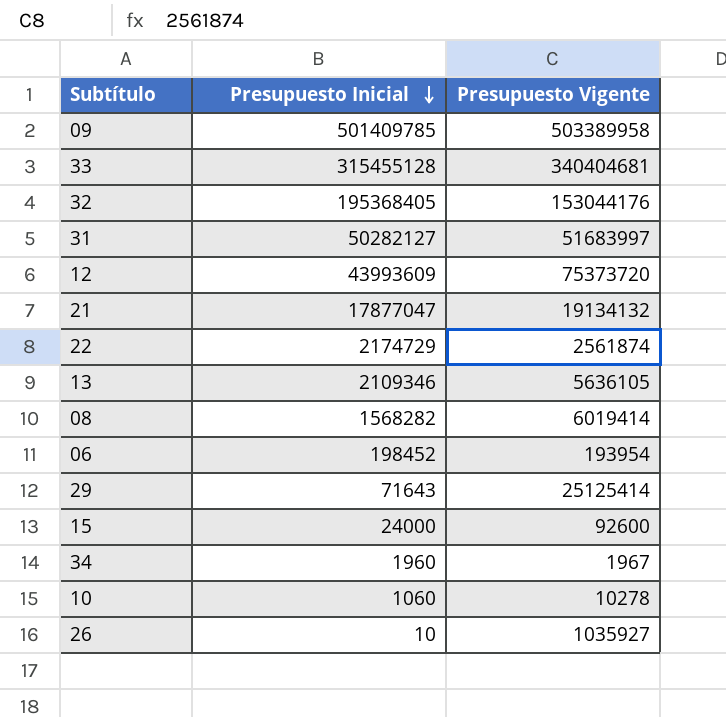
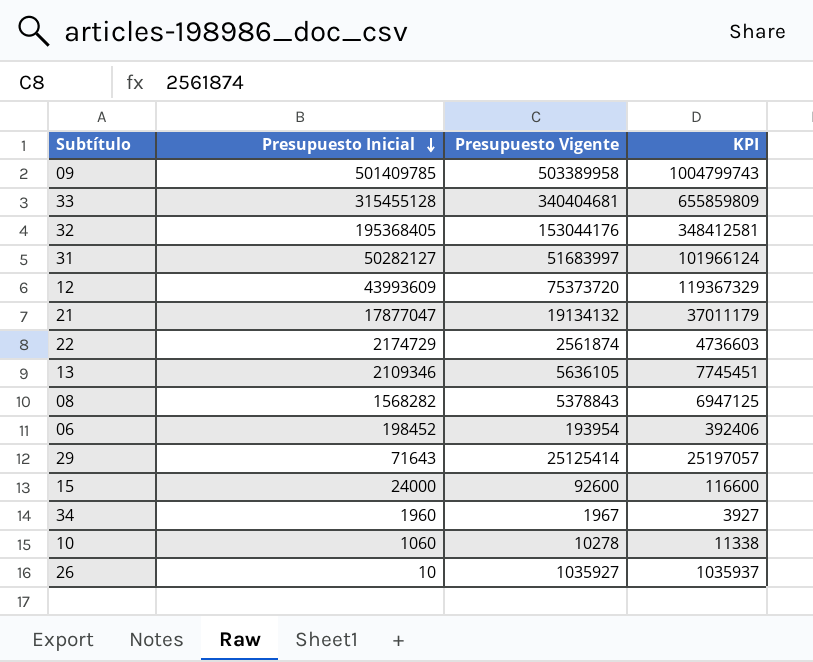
column KPI | formula: none -> [Presupuesto Inicial] + [Presupuesto Vigente]
08 | Presupuesto Vigente: 6019414 -> 5378843

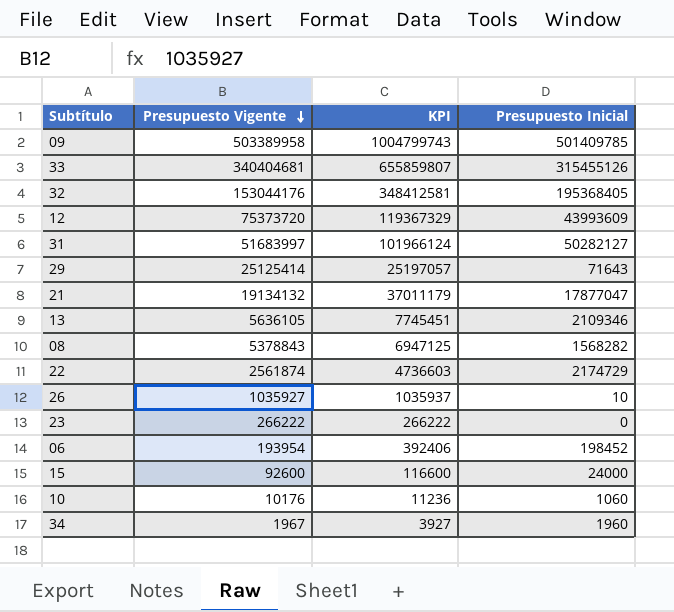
row order: Presupuesto Inicial descending -> Presupuesto Vigente descending
column Presupuesto Inicial | position: 2 -> 4
33 | KPI: 655859809 -> 655859807
33 | Presupuesto Inicial: 315455128 -> 315455126
row 23: none -> 266222 | 266222 | 0
10 | Presupuesto Vigente: 10278 -> 10176
10 | KPI: 11338 -> 11236

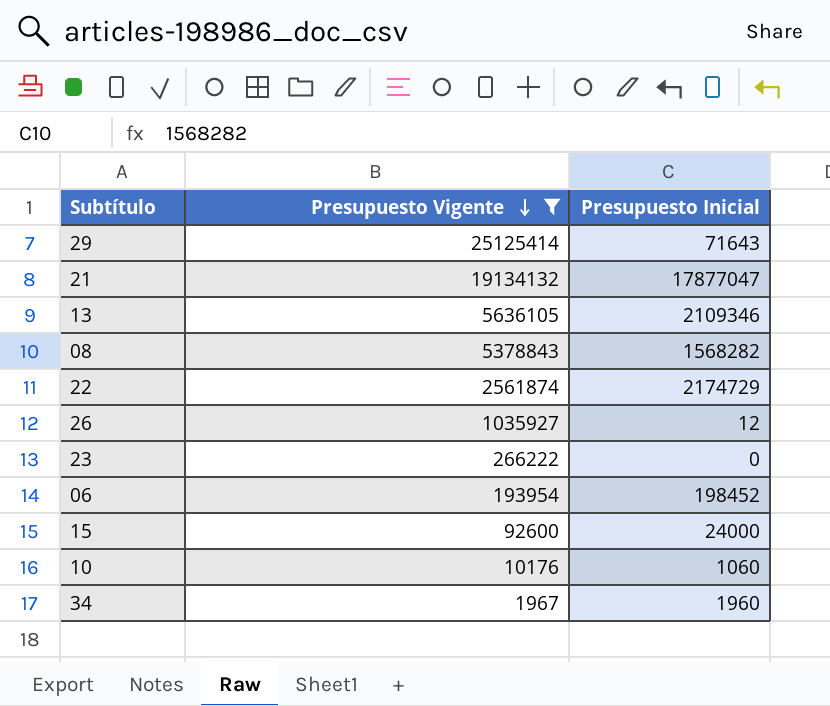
filter: none -> Presupuesto Vigente <= 25125414
column KPI | formula: [Presupuesto Vigente] + [Presupuesto Inicial] -> none
26 | Presupuesto Inicial: 10 -> 12

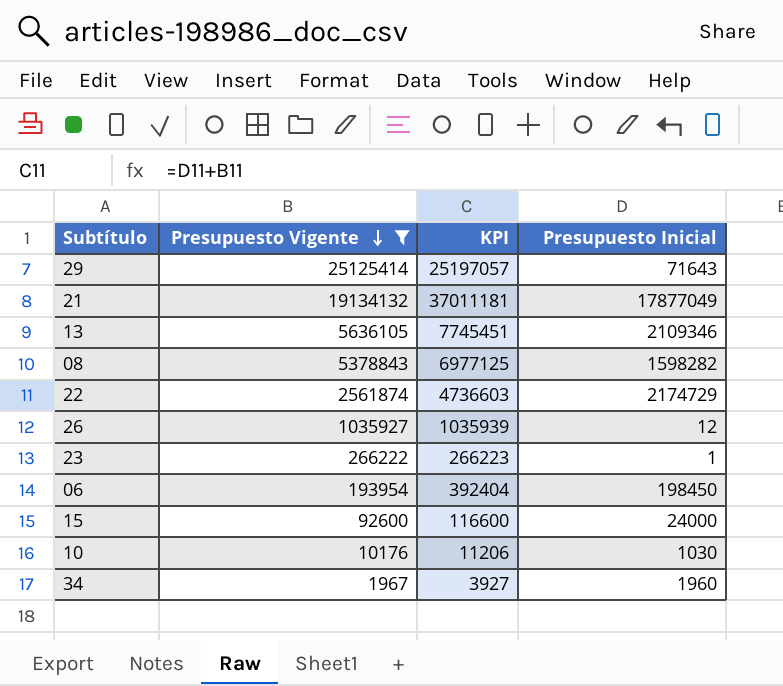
column KPI | formula: none -> [Presupuesto Vigente] + [Presupuesto Inicial]
21 | Presupuesto Inicial: 17877047 -> 17877049
08 | Presupuesto Inicial: 1568282 -> 1598282
23 | Presupuesto Inicial: 0 -> 1
06 | Presupuesto Inicial: 198452 -> 198450
10 | Presupuesto Inicial: 1060 -> 1030

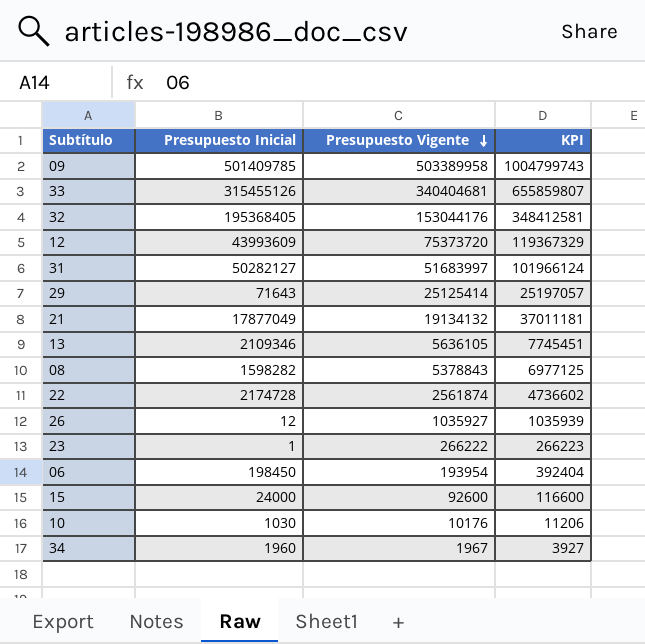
filter: Presupuesto Vigente <= 25125414 -> none
column Presupuesto Inicial | position: 4 -> 2
22 | Presupuesto Inicial: 2174729 -> 2174728
22 | KPI: 4736603 -> 4736602

